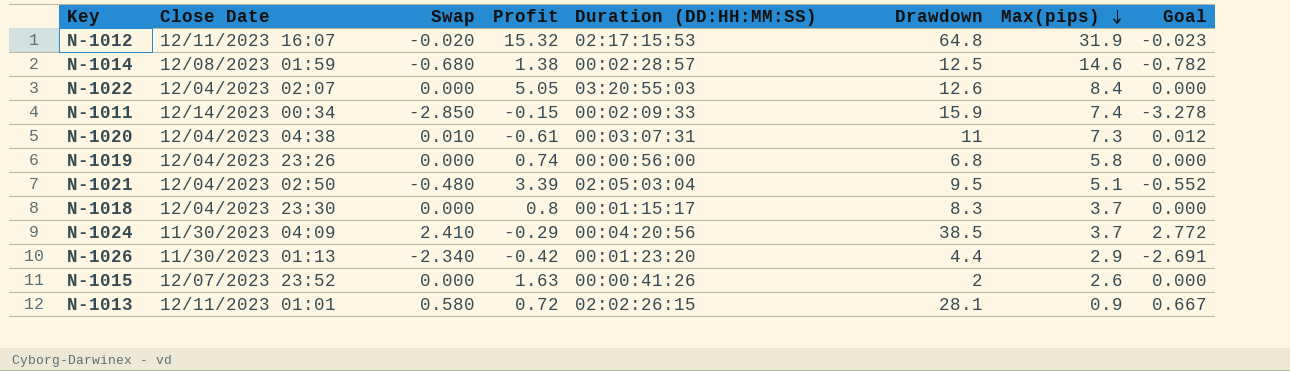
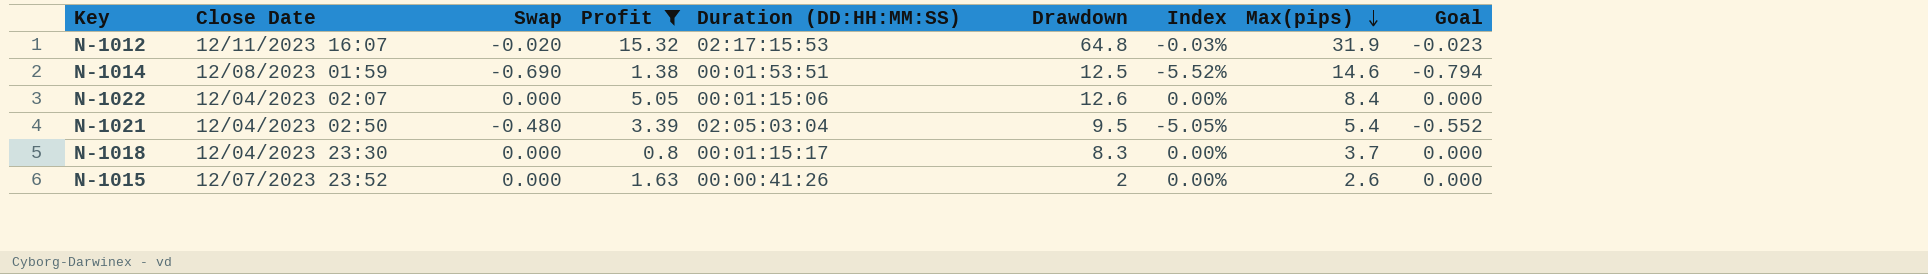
filter: none -> Profit >= 0.8
column Index | formula: none -> [Swap] / [Drawdown]
N-1014 | Swap: -0.680 -> -0.690
N-1014 | Duration (DD:HH:MM:SS): 00:02:28:57 -> 00:01:53:51
N-1014 | Goal: -0.782 -> -0.794
N-1022 | Duration (DD:HH:MM:SS): 03:20:55:03 -> 00:01:15:06
N-1021 | Max(pips): 5.1 -> 5.4

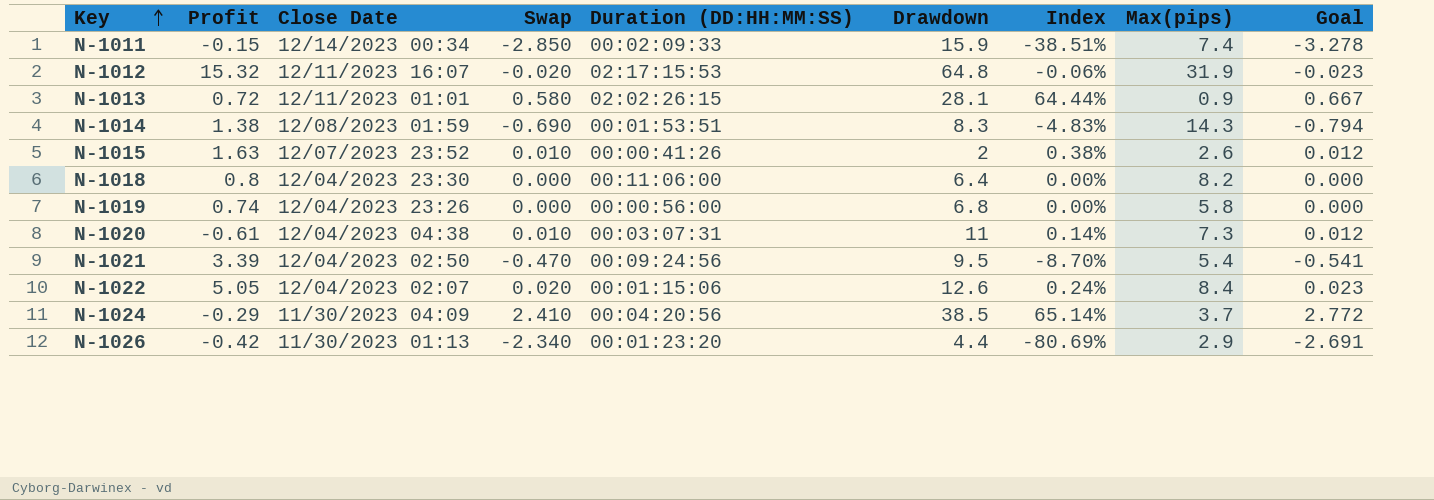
filter: Profit >= 0.8 -> none
row order: Max(pips) descending -> Key ascending
column Profit | position: 4 -> 2
column Index | formula: [Swap] / [Drawdown] -> [Swap] / [Max(pips)]
N-1014 | Drawdown: 12.5 -> 8.3
N-1014 | Max(pips): 14.6 -> 14.3
N-1015 | Swap: 0.000 -> 0.010
N-1015 | Goal: 0.000 -> 0.012
N-1018 | Duration (DD:HH:MM:SS): 00:01:15:17 -> 00:11:06:00
N-1018 | Drawdown: 8.3 -> 6.4
N-1018 | Max(pips): 3.7 -> 8.2
N-1021 | Swap: -0.480 -> -0.470
N-1021 | Duration (DD:HH:MM:SS): 02:05:03:04 -> 00:09:24:56
N-1021 | Goal: -0.552 -> -0.541
N-1022 | Swap: 0.000 -> 0.020
N-1022 | Goal: 0.000 -> 0.023

